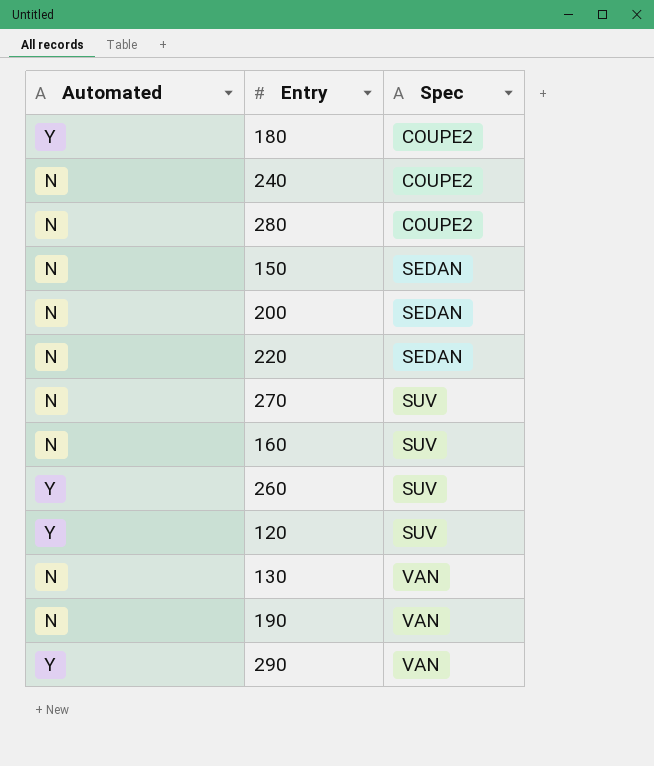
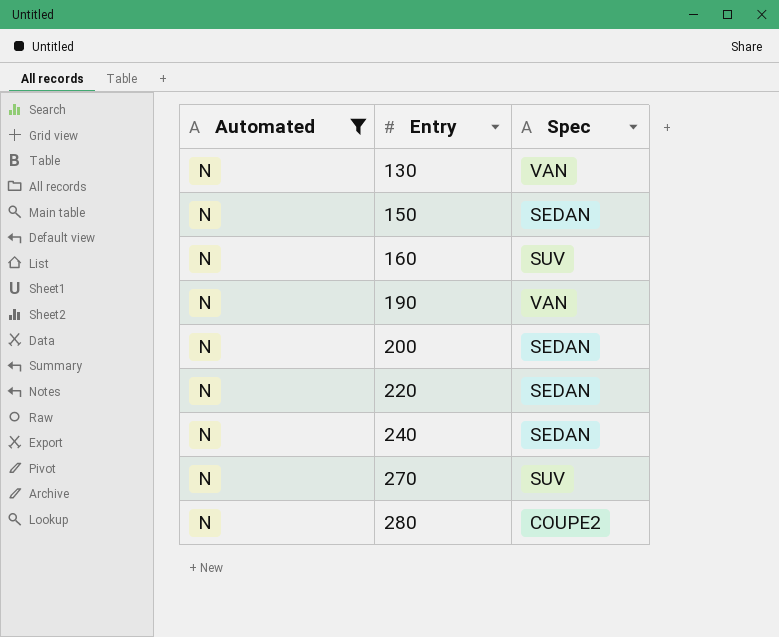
filter: none -> Automated = N
row order: Spec ascending -> Entry ascending
240 | Spec: COUPE2 -> SEDAN

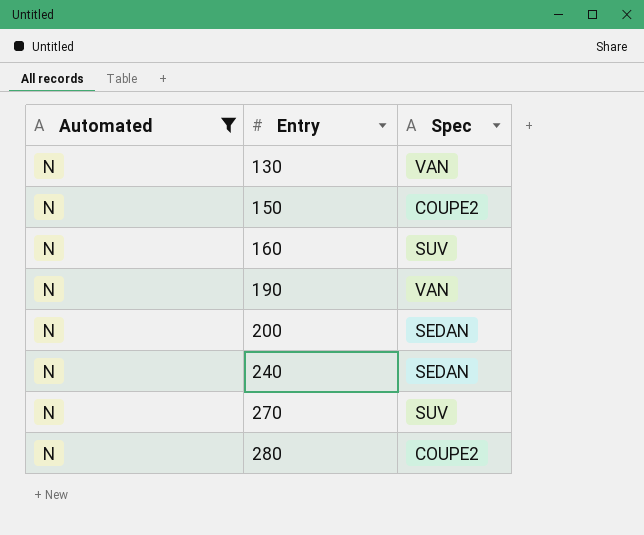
row 220: N | SEDAN -> none
150 | Spec: SEDAN -> COUPE2

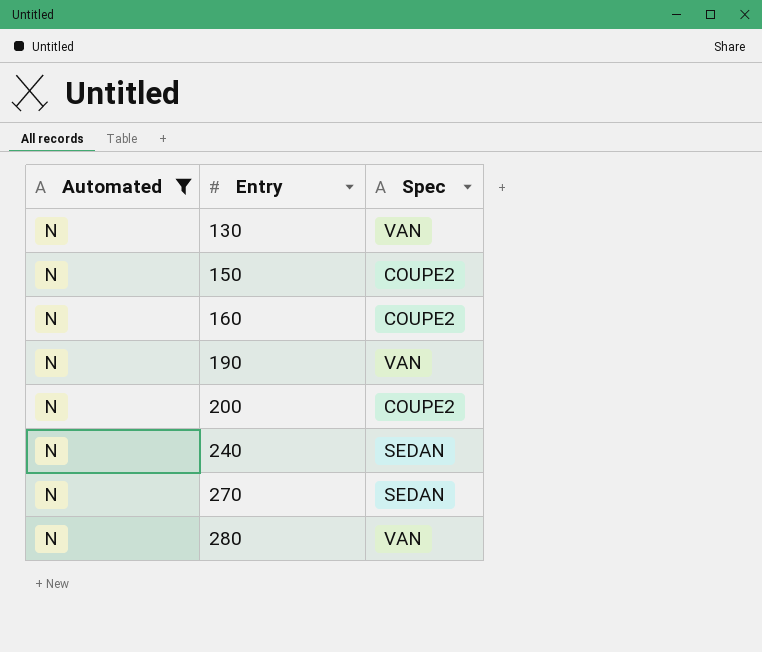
160 | Spec: SUV -> COUPE2
200 | Spec: SEDAN -> COUPE2
270 | Spec: SUV -> SEDAN
280 | Spec: COUPE2 -> VAN

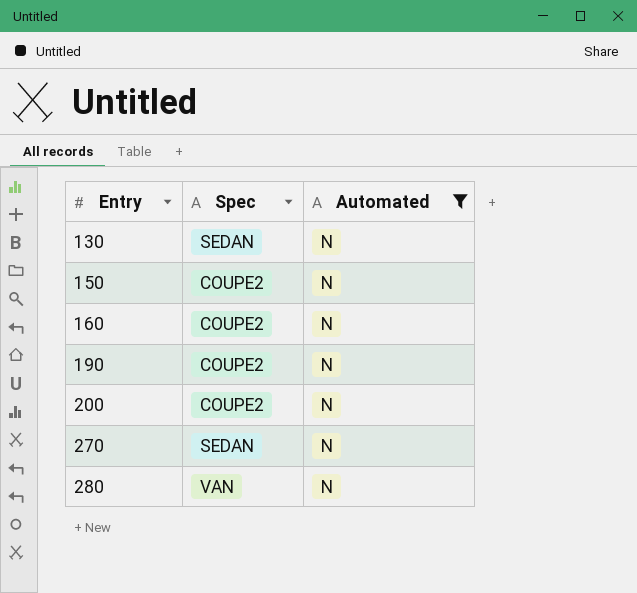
column Automated | position: 1 -> 3
row 240: N | SEDAN -> none
130 | Spec: VAN -> SEDAN
190 | Spec: VAN -> COUPE2

